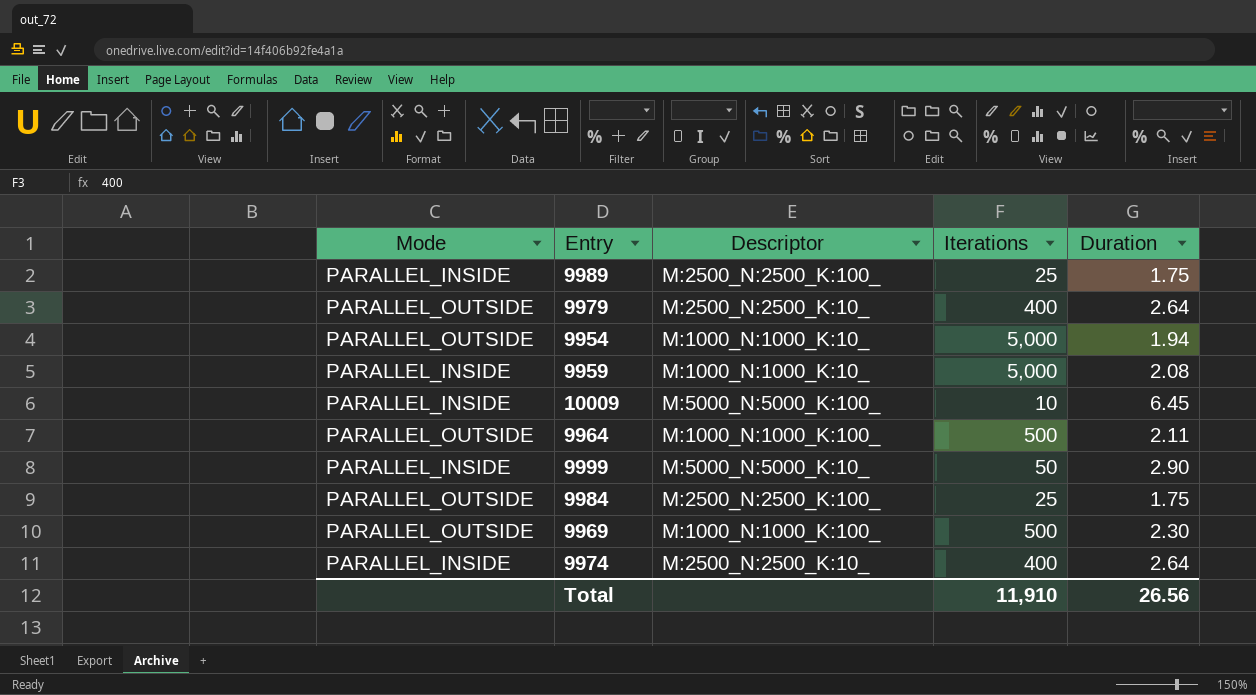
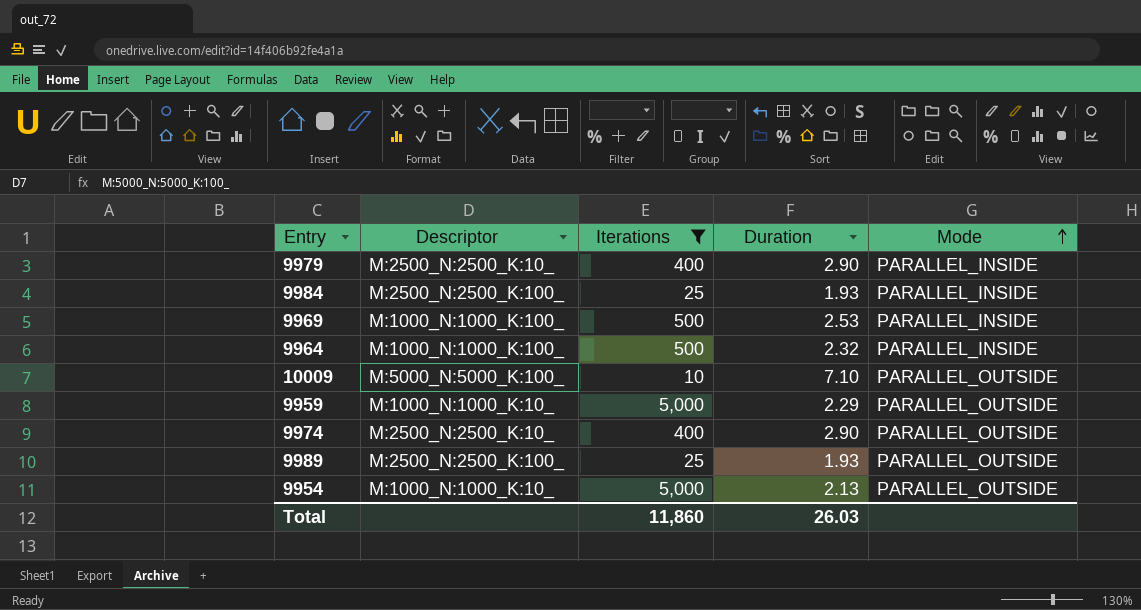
filter: none -> Iterations != 50
row order: none -> Mode ascending
column Mode | position: 1 -> 5
9979 | Duration: 2.64 -> 2.90
9979 | Mode: PARALLEL_OUTSIDE -> PARALLEL_INSIDE
9984 | Duration: 1.75 -> 1.93
9984 | Mode: PARALLEL_OUTSIDE -> PARALLEL_INSIDE
9969 | Duration: 2.30 -> 2.53
9969 | Mode: PARALLEL_OUTSIDE -> PARALLEL_INSIDE
9964 | Duration: 2.11 -> 2.32
9964 | Mode: PARALLEL_OUTSIDE -> PARALLEL_INSIDE
10009 | Duration: 6.45 -> 7.10
10009 | Mode: PARALLEL_INSIDE -> PARALLEL_OUTSIDE
9959 | Duration: 2.08 -> 2.29
9959 | Mode: PARALLEL_INSIDE -> PARALLEL_OUTSIDE
9974 | Duration: 2.64 -> 2.90
9974 | Mode: PARALLEL_INSIDE -> PARALLEL_OUTSIDE
9989 | Duration: 1.75 -> 1.93
9989 | Mode: PARALLEL_INSIDE -> PARALLEL_OUTSIDE
9954 | Duration: 1.94 -> 2.13
Total | Iterations: 11,910 -> 11,860
Total | Duration: 26.56 -> 26.03

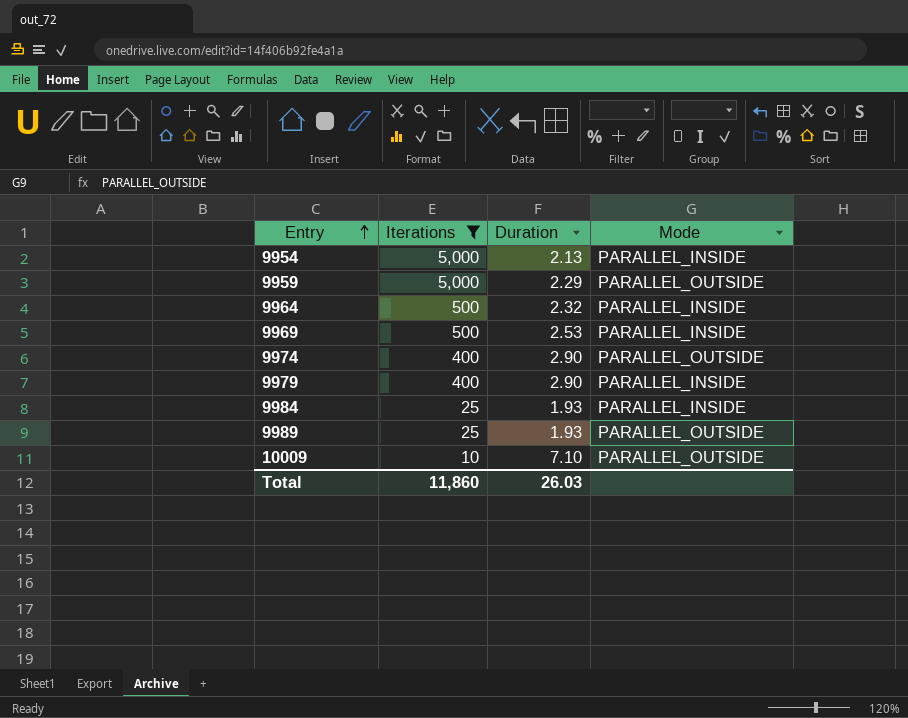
row order: Mode ascending -> Entry ascending
column Descriptor | position: 2 -> none
9954 | Mode: PARALLEL_OUTSIDE -> PARALLEL_INSIDE

